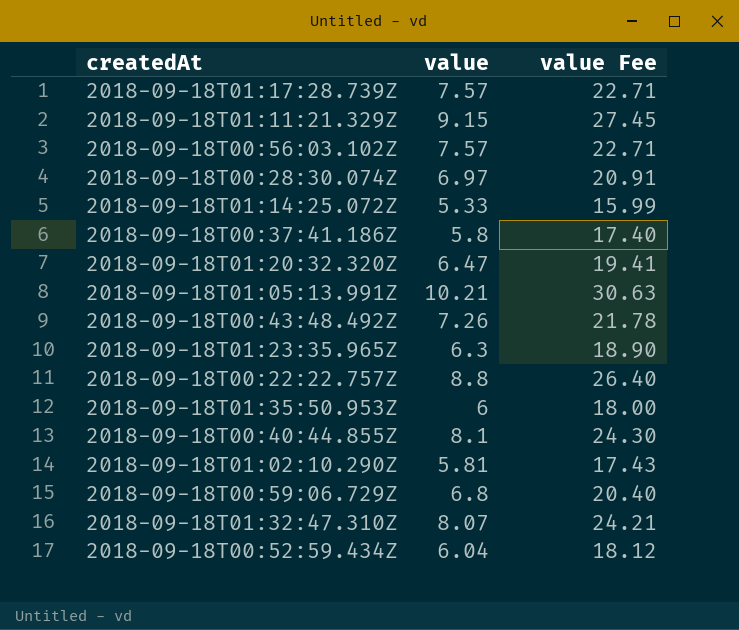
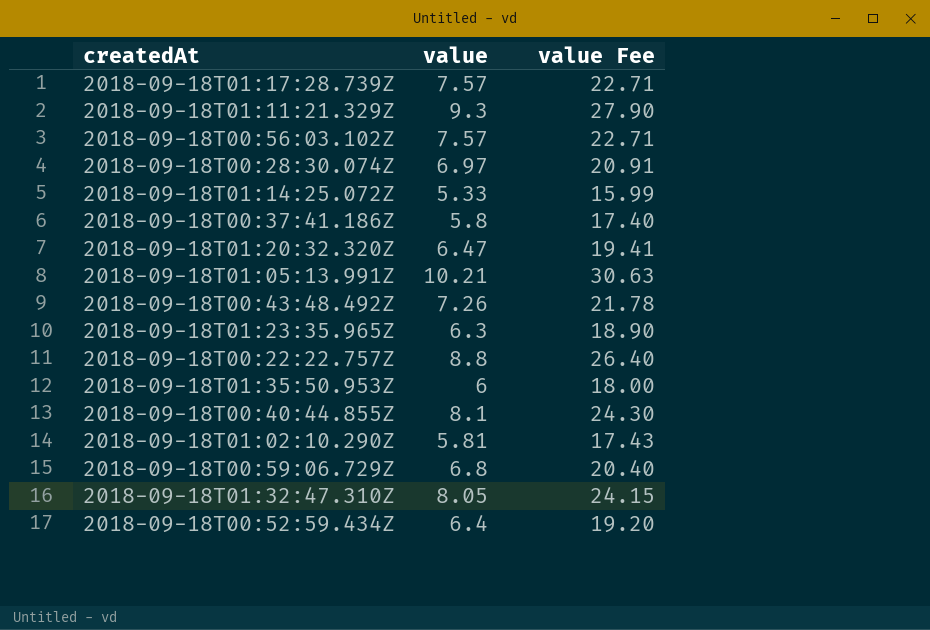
2018-09-18T01:11:21.329Z | value: 9.15 -> 9.3
2018-09-18T01:11:21.329Z | value Fee: 27.45 -> 27.90
2018-09-18T01:32:47.310Z | value: 8.07 -> 8.05
2018-09-18T01:32:47.310Z | value Fee: 24.21 -> 24.15
2018-09-18T00:52:59.434Z | value: 6.04 -> 6.4
2018-09-18T00:52:59.434Z | value Fee: 18.12 -> 19.20

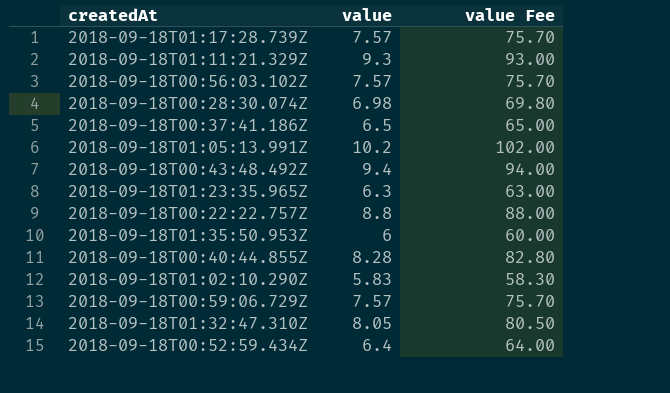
column value Fee | formula: [value] * 3 -> [value] * 10
row 2018-09-18T01:14:25.072Z: 5.33 | 15.99 -> none
row 2018-09-18T01:20:32.320Z: 6.47 | 19.41 -> none
2018-09-18T00:28:30.074Z | value: 6.97 -> 6.98
2018-09-18T00:37:41.186Z | value: 5.8 -> 6.5
2018-09-18T01:05:13.991Z | value: 10.21 -> 10.2
2018-09-18T00:43:48.492Z | value: 7.26 -> 9.4
2018-09-18T00:40:44.855Z | value: 8.1 -> 8.28
2018-09-18T01:02:10.290Z | value: 5.81 -> 5.83
2018-09-18T00:59:06.729Z | value: 6.8 -> 7.57

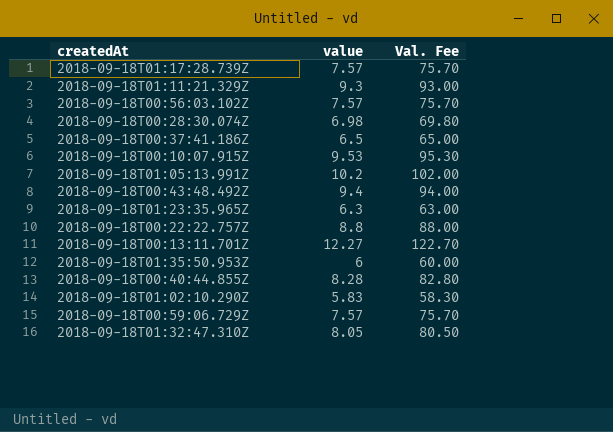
column name: value Fee -> Val. Fee
row 2018-09-18T00:52:59.434Z: 6.4 | 64.00 -> none
row 2018-09-18T00:10:07.915Z: none -> 9.53 | 95.30
row 2018-09-18T00:13:11.701Z: none -> 12.27 | 122.70

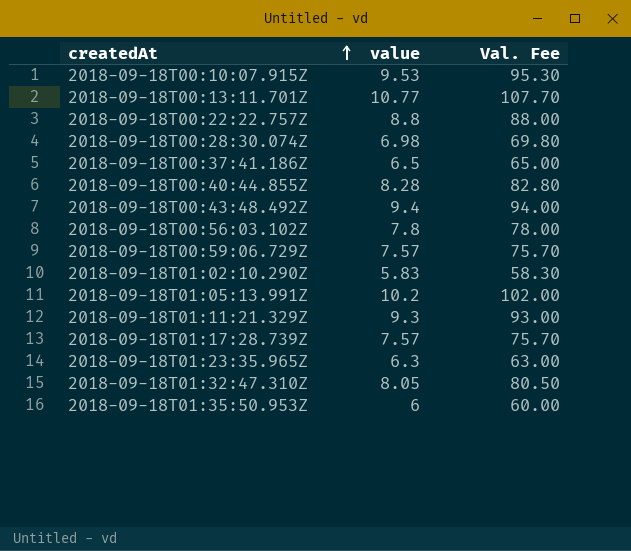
row order: none -> createdAt ascending
2018-09-18T00:13:11.701Z | value: 12.27 -> 10.77
2018-09-18T00:13:11.701Z | Val. Fee: 122.70 -> 107.70
2018-09-18T00:56:03.102Z | value: 7.57 -> 7.8
2018-09-18T00:56:03.102Z | Val. Fee: 75.70 -> 78.00

